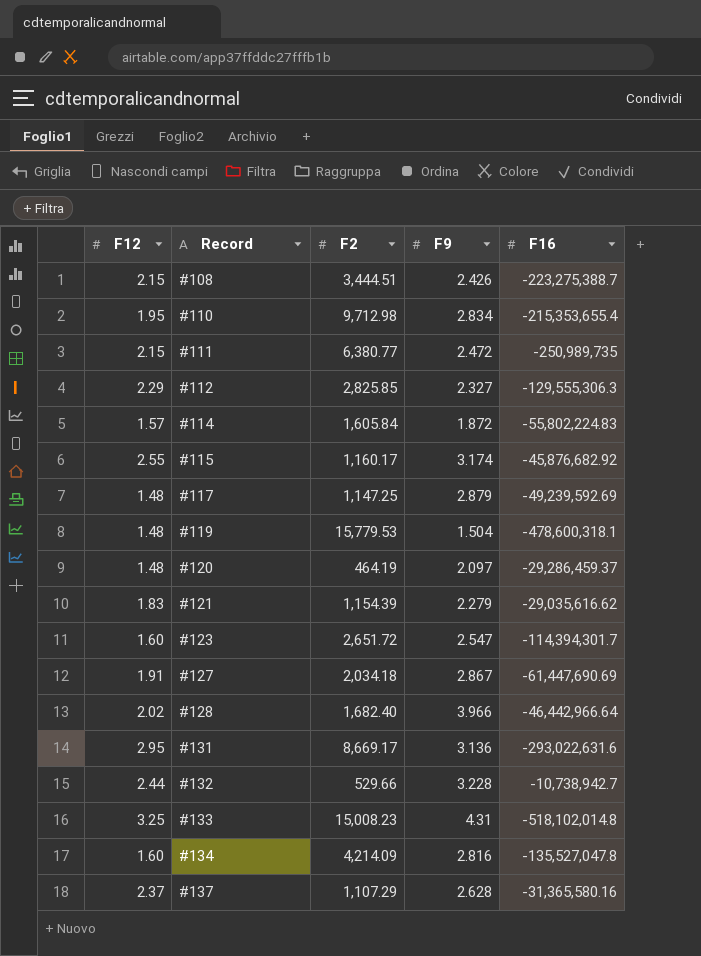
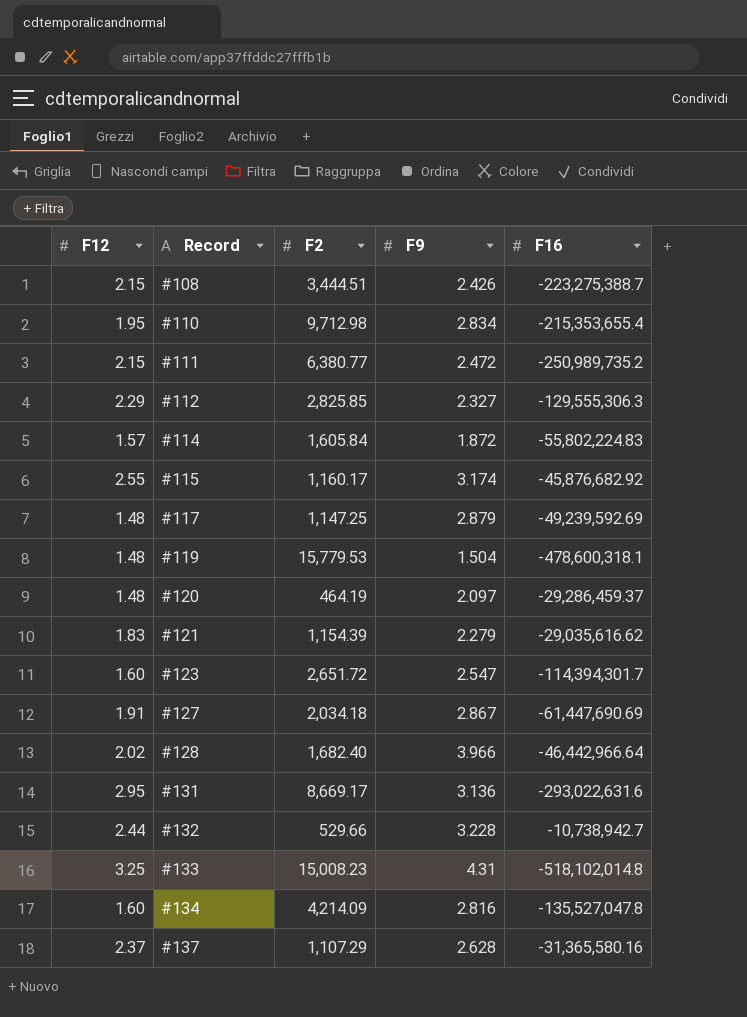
#111 | F16: -250,989,735 -> -250,989,735.2

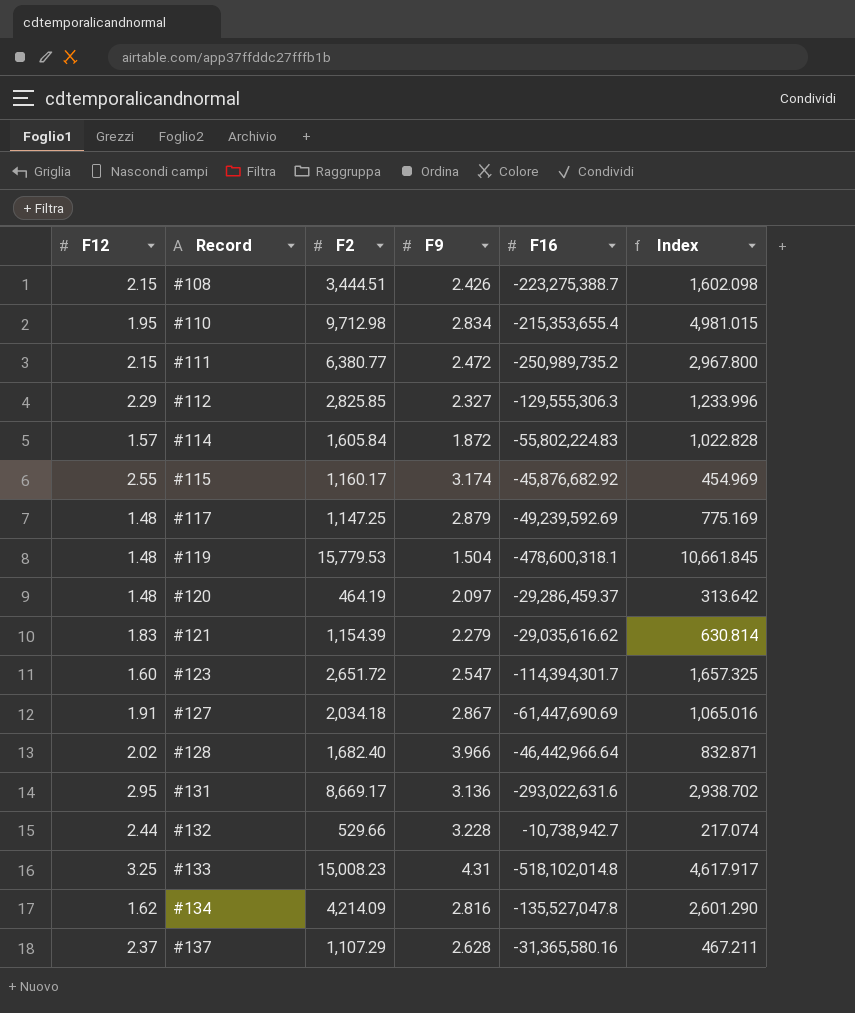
column Index | formula: none -> [F2] / [F12]
#134 | F12: 1.60 -> 1.62

